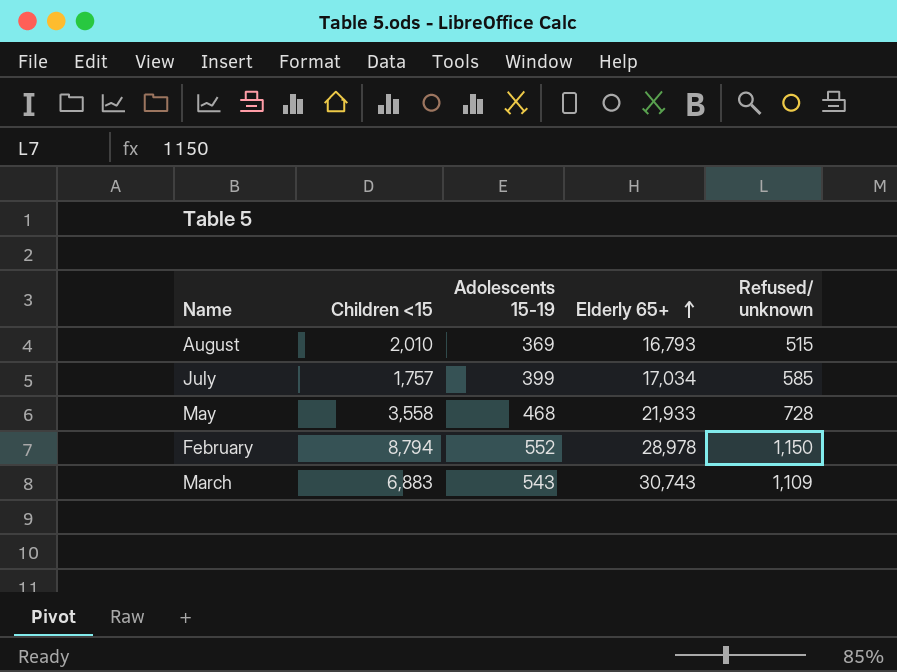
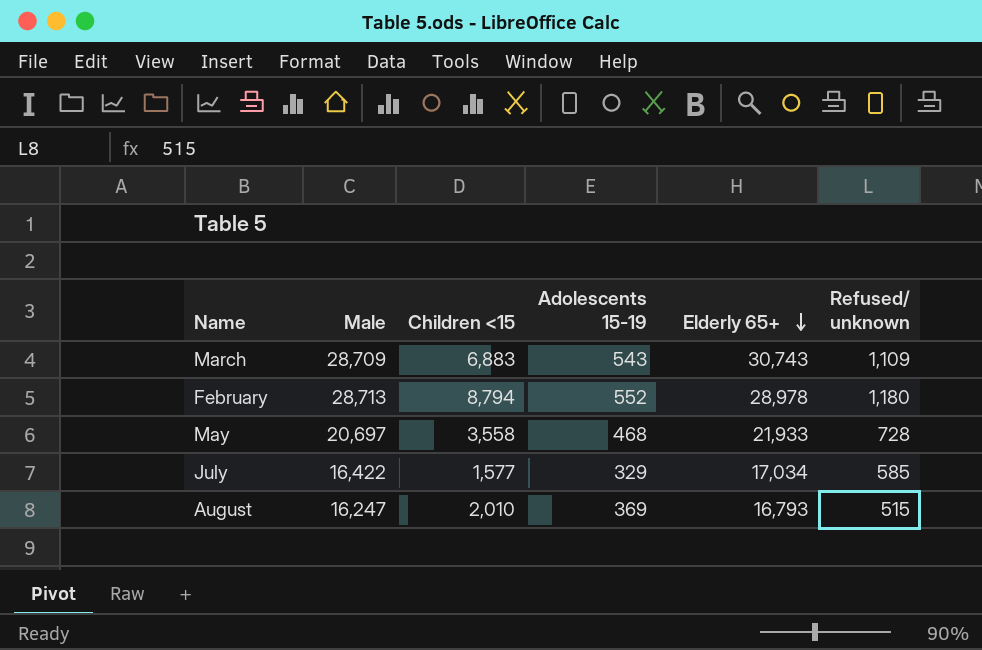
row order: Elderly 65+ ascending -> Elderly 65+ descending
column Male | position: none -> 2
February | Refused/ unknown: 1,150 -> 1,180
July | Children <15: 1,757 -> 1,577
July | Adolescents 15-19: 399 -> 329

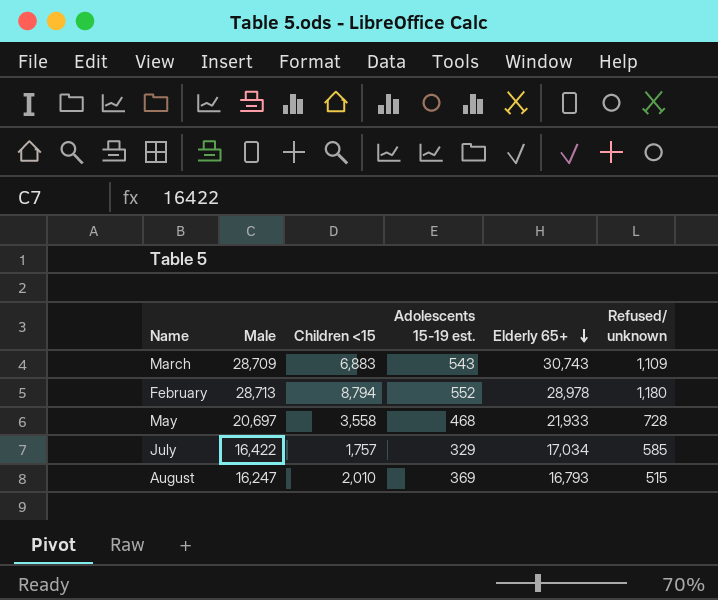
column name: Adolescents 15-19 -> Adolescents 15-19 est.
July | Children <15: 1,577 -> 1,757

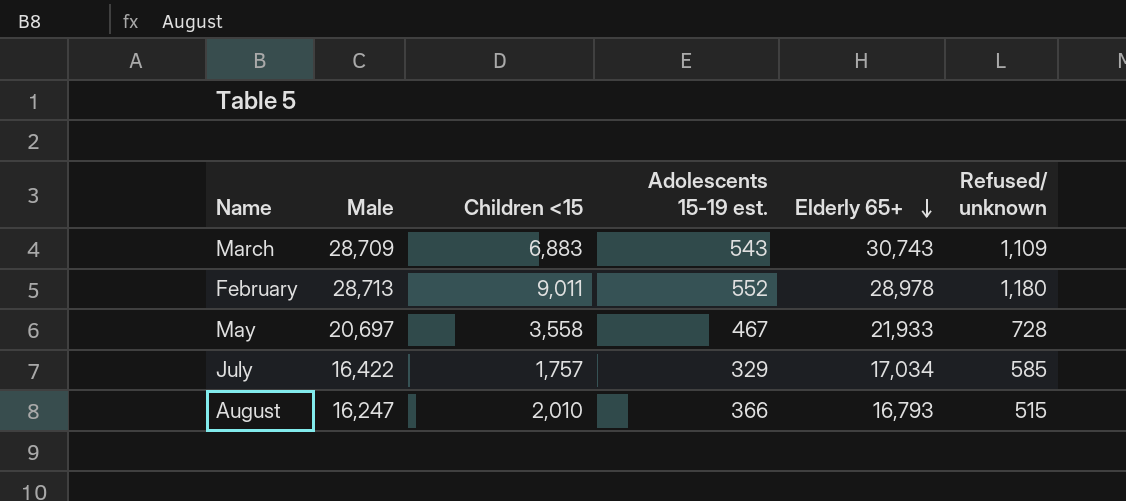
February | Children <15: 8,794 -> 9,011
May | Adolescents 15-19 est.: 468 -> 467
August | Adolescents 15-19 est.: 369 -> 366

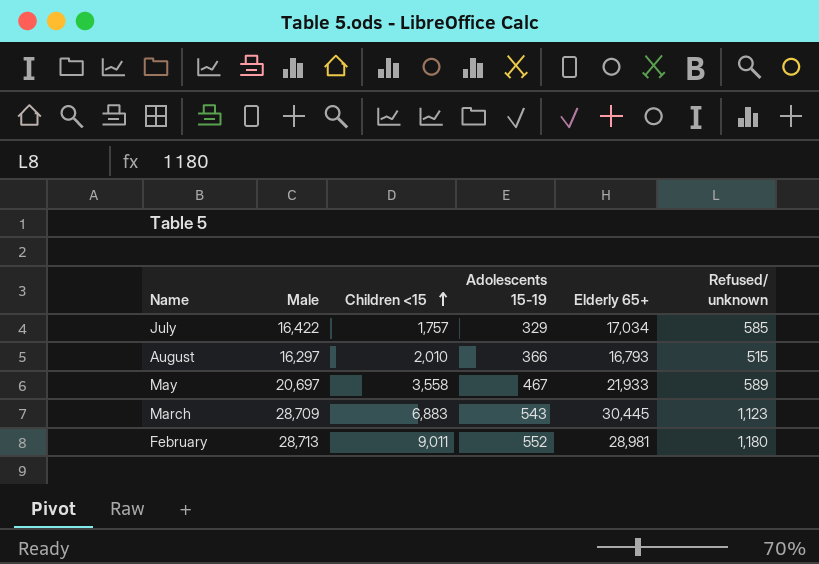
row order: Elderly 65+ descending -> Children <15 ascending
column name: Adolescents 15-19 est. -> Adolescents 15-19
August | Male: 16,247 -> 16,297
May | Refused/ unknown: 728 -> 589
March | Elderly 65+: 30,743 -> 30,445
March | Refused/ unknown: 1,109 -> 1,123
February | Elderly 65+: 28,978 -> 28,981

